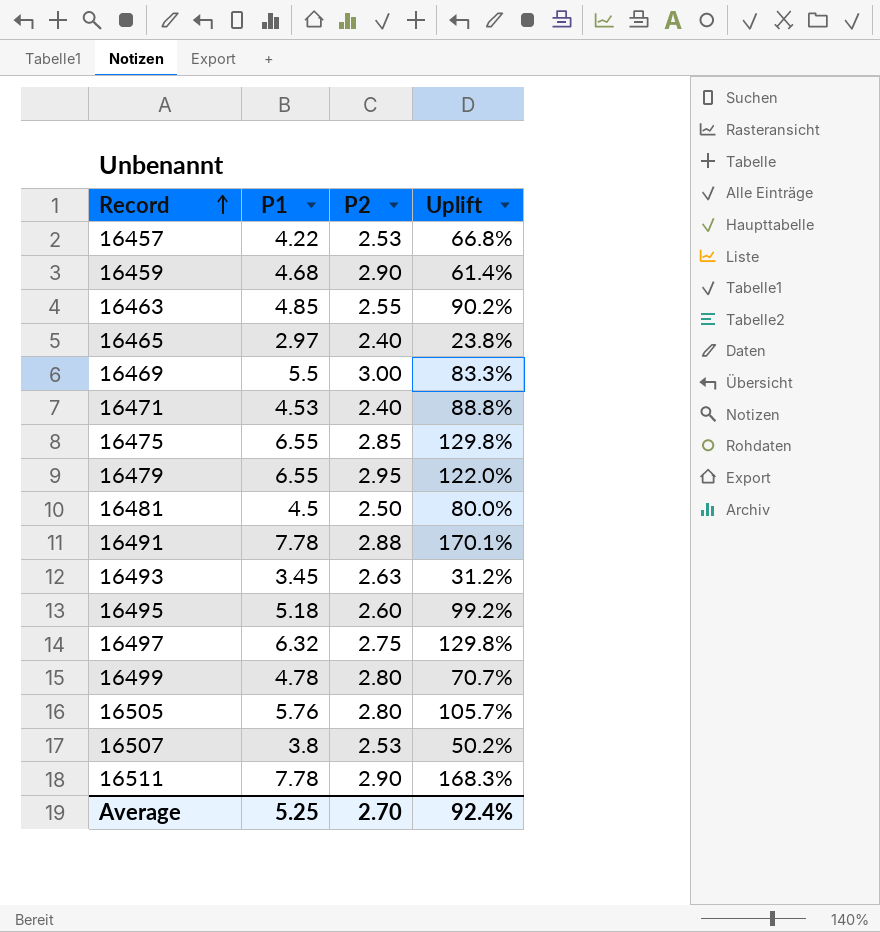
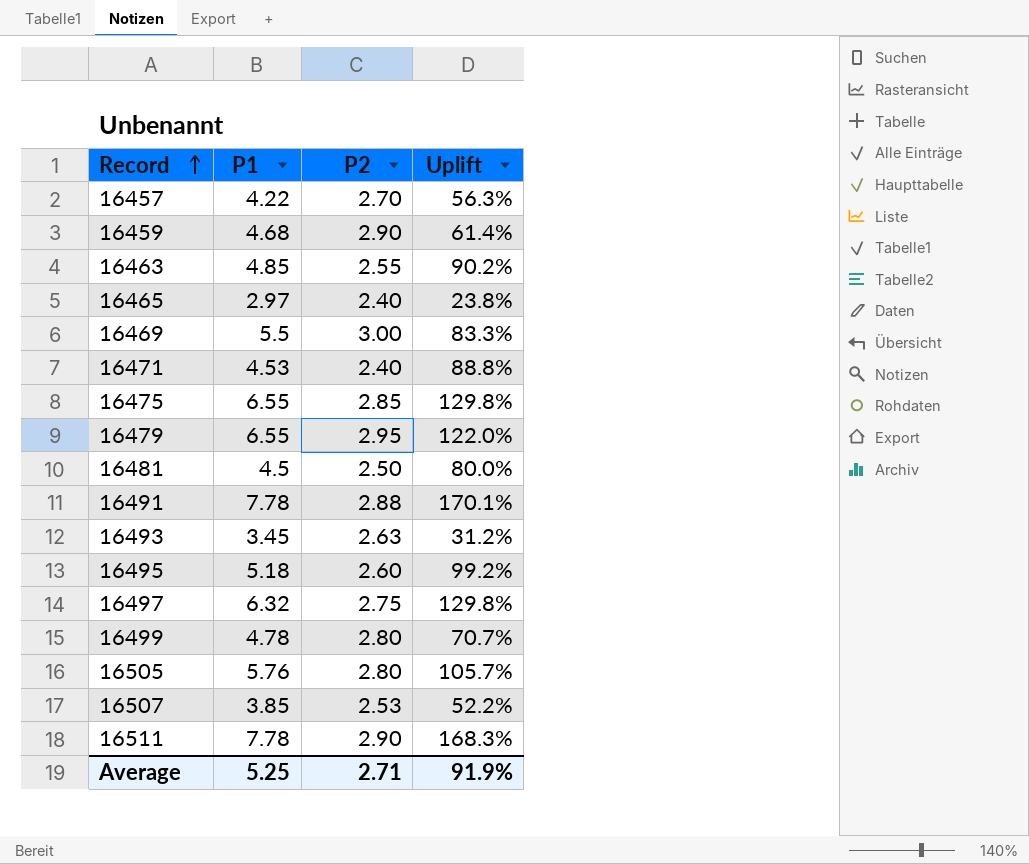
16457 | P2: 2.53 -> 2.70
16457 | Uplift: 66.8% -> 56.3%
16507 | P1: 3.8 -> 3.85
16507 | Uplift: 50.2% -> 52.2%
Average | P2: 2.70 -> 2.71
Average | Uplift: 92.4% -> 91.9%

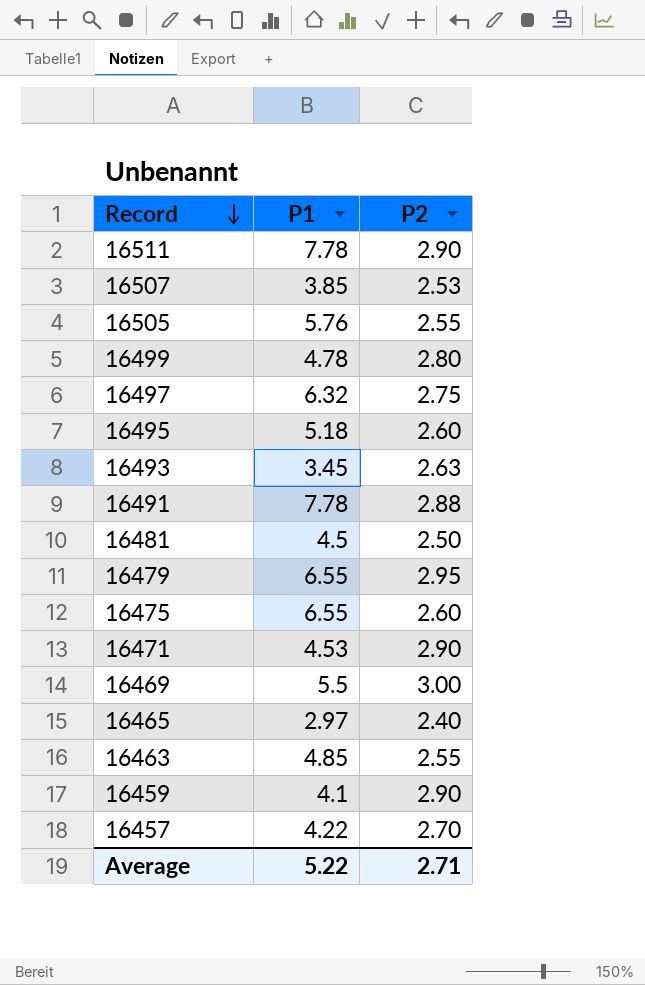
row order: Record ascending -> Record descending
column Uplift | formula: ([P1] - [P2]) / [P2] -> none
16505 | P2: 2.80 -> 2.55
16475 | P2: 2.85 -> 2.60
16471 | P2: 2.40 -> 2.90
16459 | P1: 4.68 -> 4.1
Average | P1: 5.25 -> 5.22

